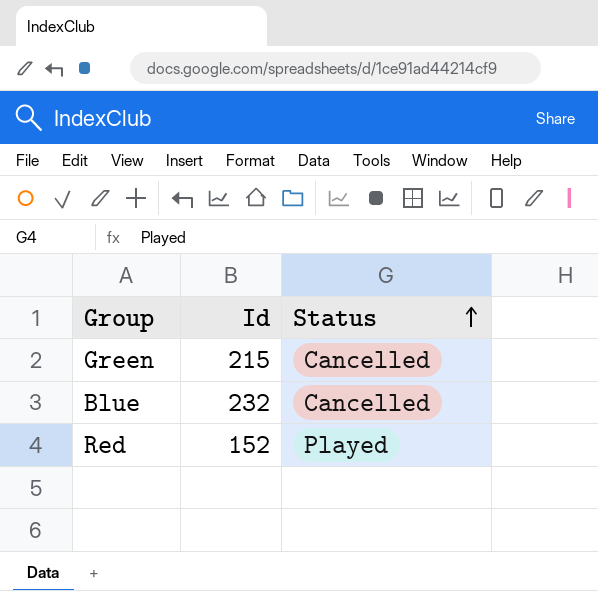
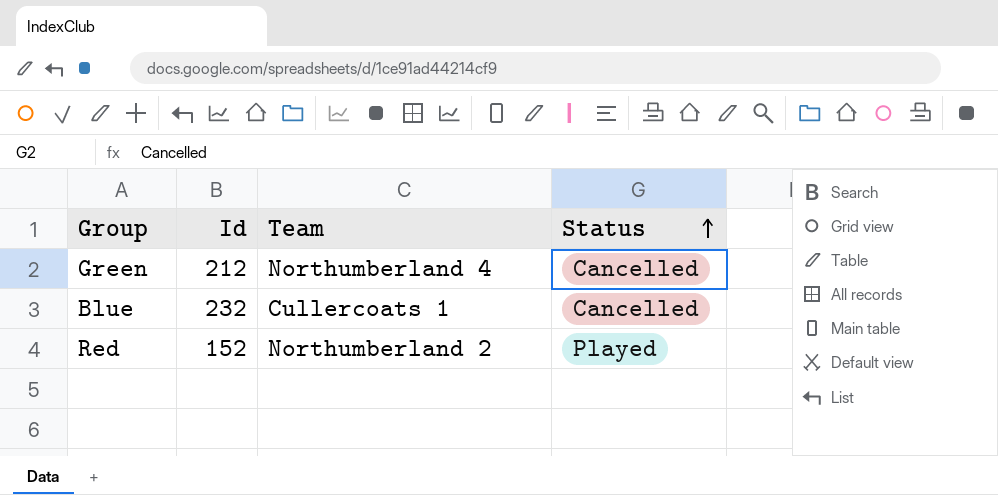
column Team | position: none -> 3
Green | Id: 215 -> 212

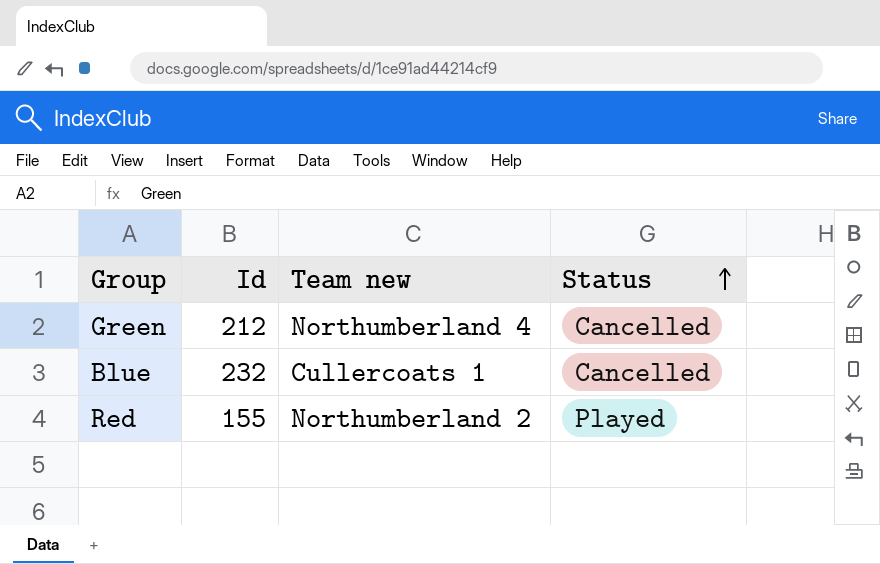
column name: Team -> Team new
Red | Id: 152 -> 155

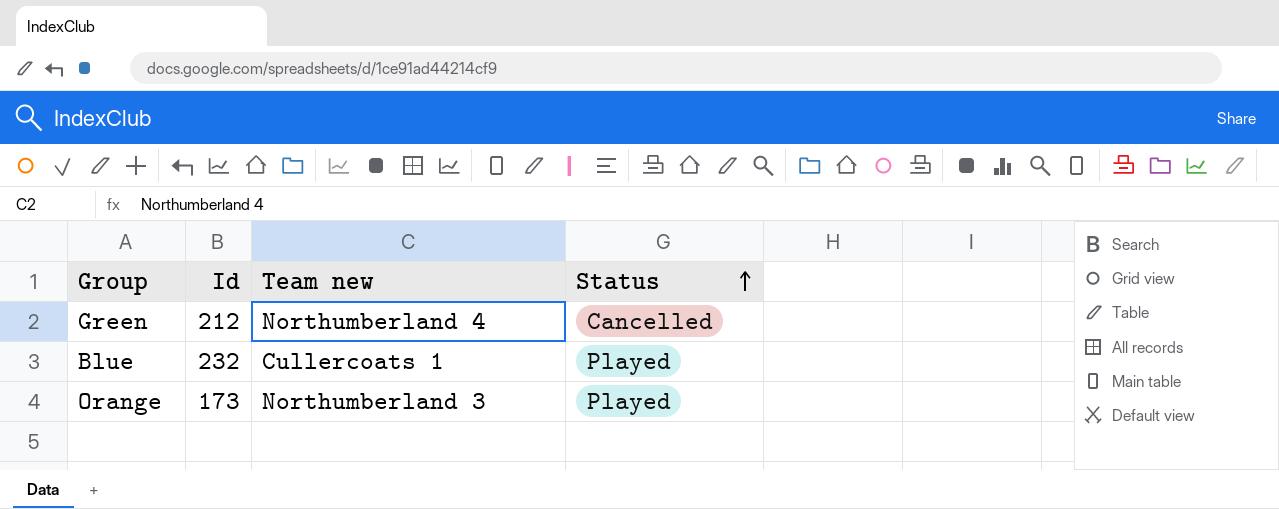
row Red: 155 | Northumberland 2 | Played -> none
Blue | Status: Cancelled -> Played
row Orange: none -> 173 | Northumberland 3 | Played

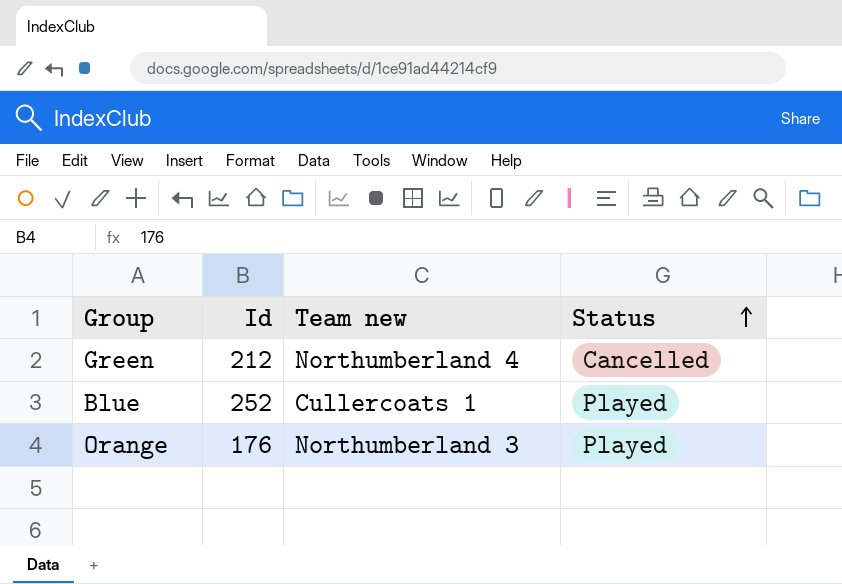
Blue | Id: 232 -> 252
Orange | Id: 173 -> 176

